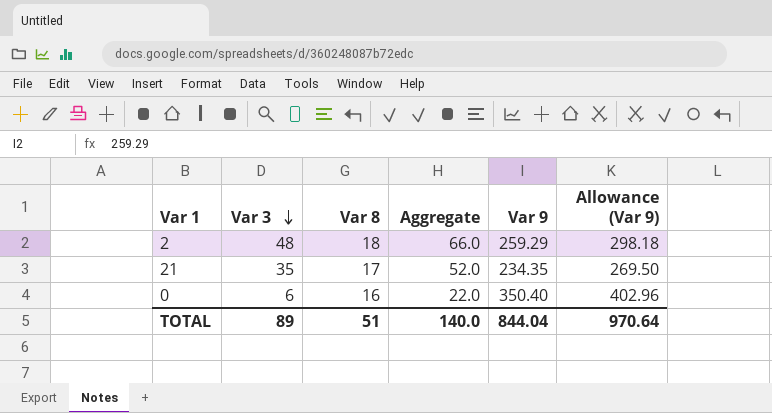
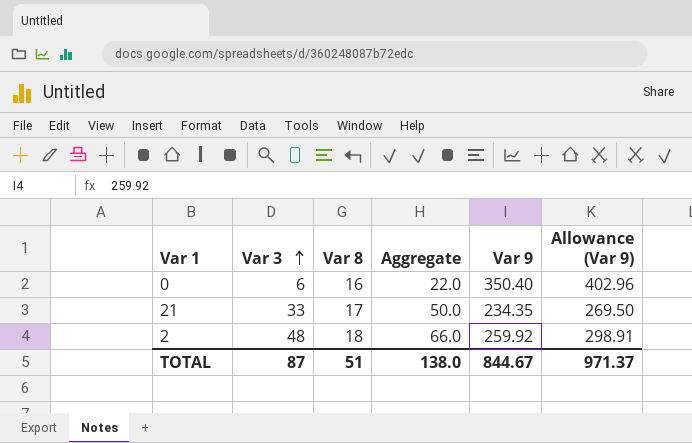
row order: Var 3 descending -> Var 3 ascending
21 | Var 3: 35 -> 33
21 | Aggregate: 52.0 -> 50.0
2 | Var 9: 259.29 -> 259.92
2 | Allowance (Var 9): 298.18 -> 298.91
TOTAL | Var 3: 89 -> 87
TOTAL | Aggregate: 140.0 -> 138.0
TOTAL | Var 9: 844.04 -> 844.67
TOTAL | Allowance (Var 9): 970.64 -> 971.37

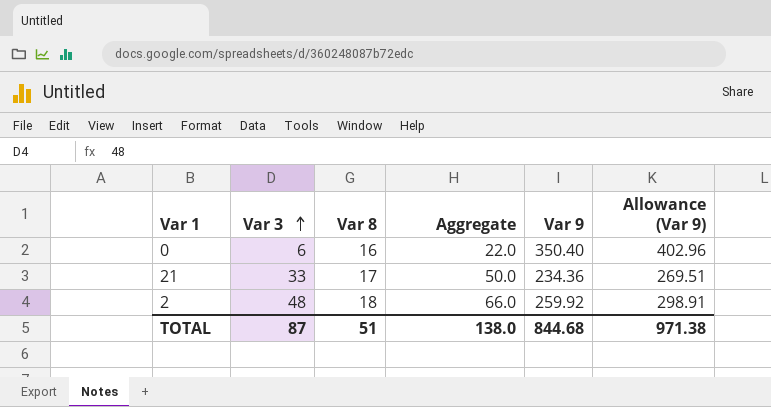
21 | Var 9: 234.35 -> 234.36
21 | Allowance (Var 9): 269.50 -> 269.51
TOTAL | Var 9: 844.67 -> 844.68
TOTAL | Allowance (Var 9): 971.37 -> 971.38

